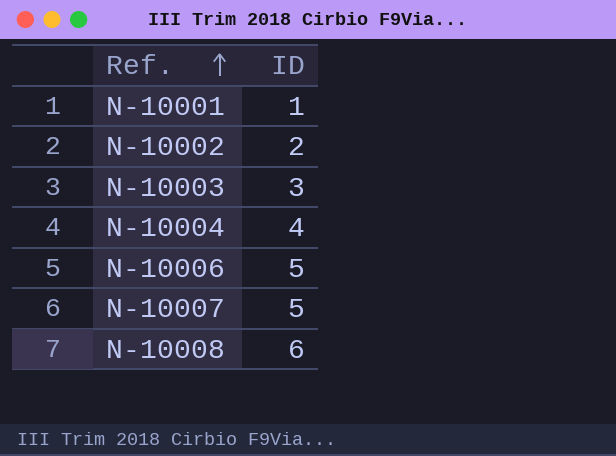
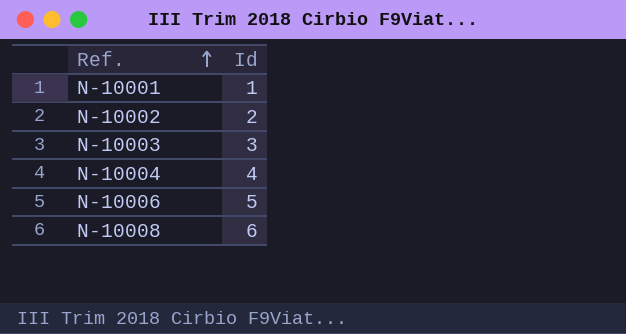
column name: ID -> Id
row N-10007: 5 -> none

